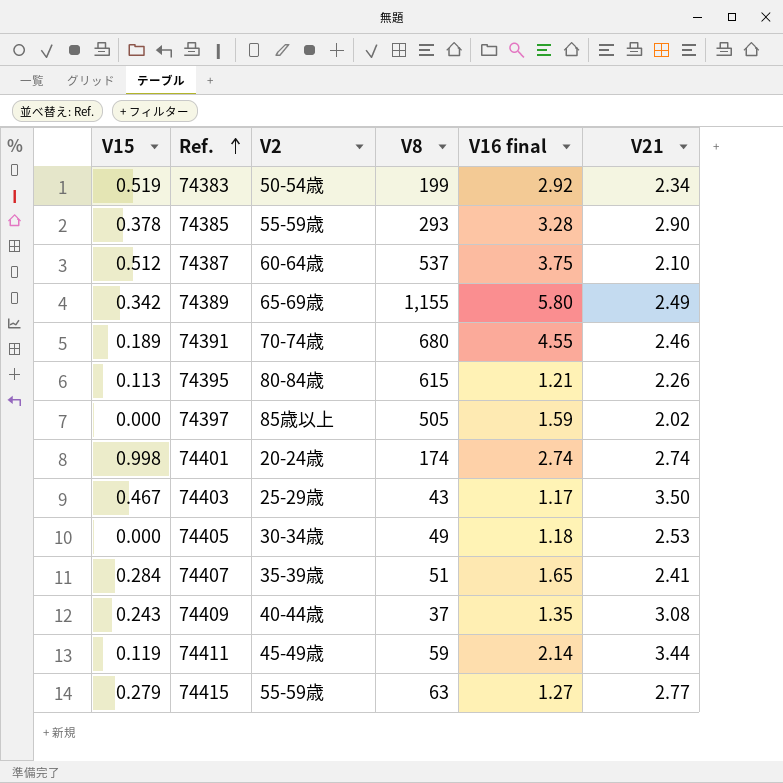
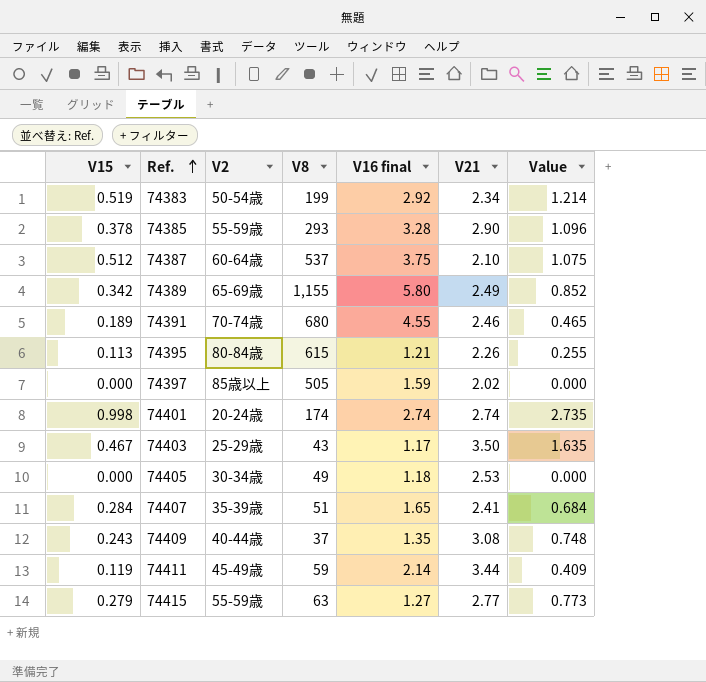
column Value | formula: none -> [V15] * [V21]

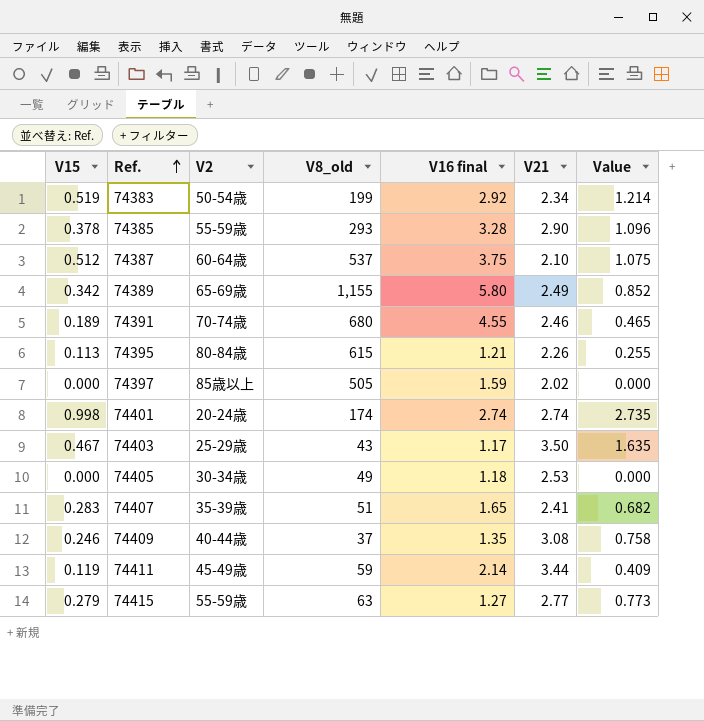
column name: V8 -> V8_old
74407 | V15: 0.284 -> 0.283
74407 | Value: 0.684 -> 0.682
74409 | V15: 0.243 -> 0.246
74409 | Value: 0.748 -> 0.758

